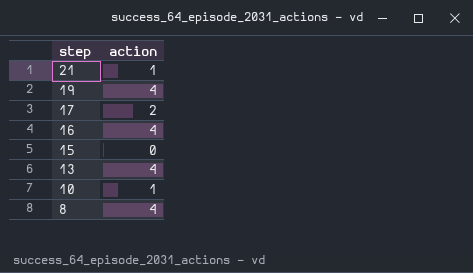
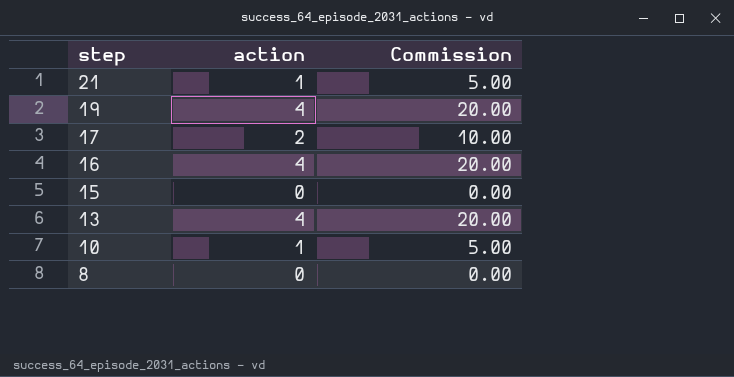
column Commission | formula: none -> [action] * 5
8 | action: 4 -> 0

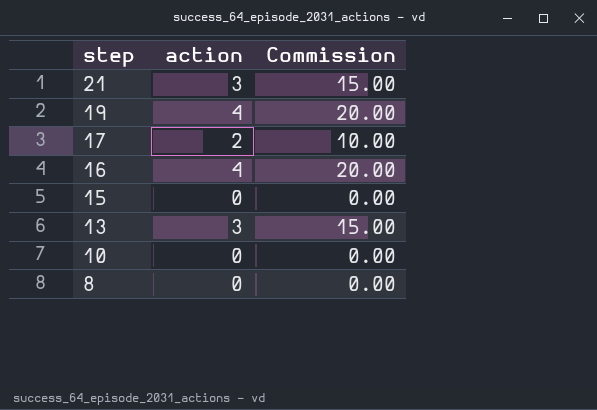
21 | action: 1 -> 3
21 | Commission: 5.00 -> 15.00
13 | action: 4 -> 3
13 | Commission: 20.00 -> 15.00
10 | action: 1 -> 0
10 | Commission: 5.00 -> 0.00

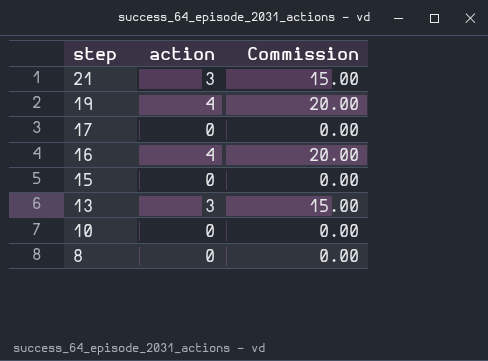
17 | action: 2 -> 0
17 | Commission: 10.00 -> 0.00

